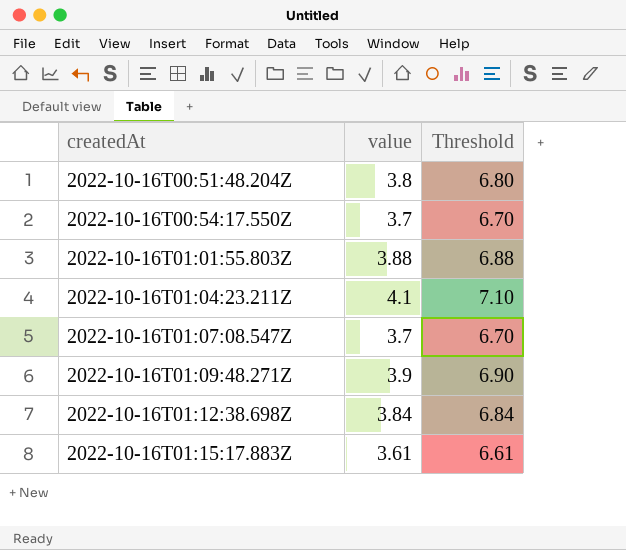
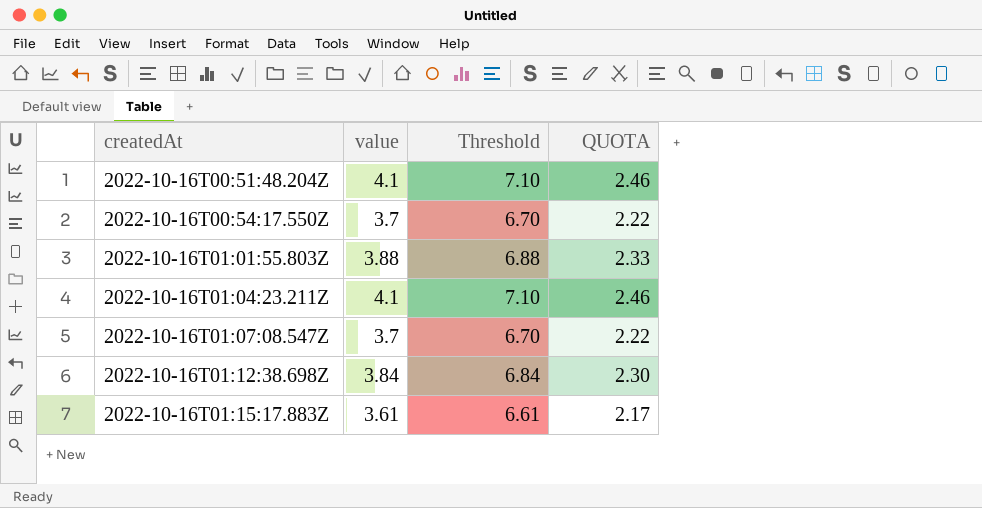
column QUOTA | formula: none -> [value] * 0.6
row 2022-10-16T01:09:48.271Z: 3.9 | 6.90 -> none
2022-10-16T00:51:48.204Z | value: 3.8 -> 4.1
2022-10-16T00:51:48.204Z | Threshold: 6.80 -> 7.10

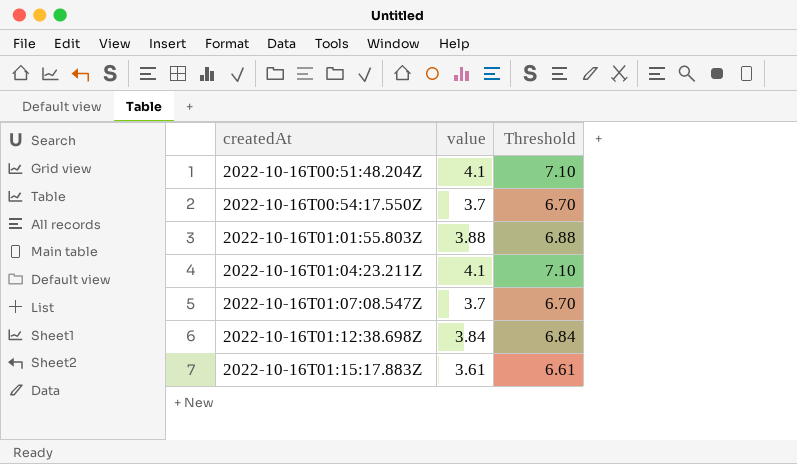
column QUOTA | formula: [value] * 0.6 -> none

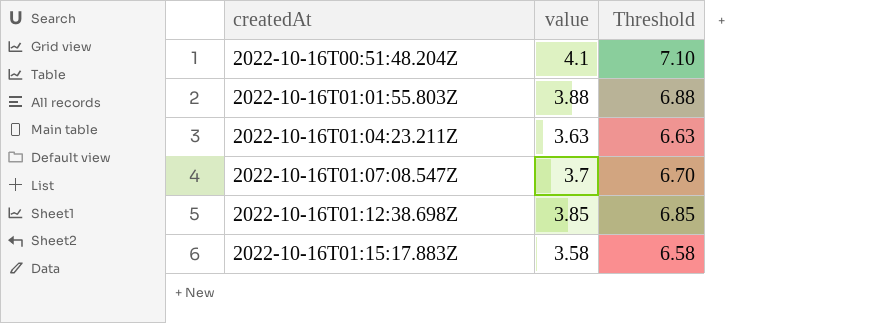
row 2022-10-16T00:54:17.550Z: 3.7 | 6.70 -> none
2022-10-16T01:04:23.211Z | value: 4.1 -> 3.63
2022-10-16T01:04:23.211Z | Threshold: 7.10 -> 6.63
2022-10-16T01:12:38.698Z | value: 3.84 -> 3.85
2022-10-16T01:12:38.698Z | Threshold: 6.84 -> 6.85
2022-10-16T01:15:17.883Z | value: 3.61 -> 3.58
2022-10-16T01:15:17.883Z | Threshold: 6.61 -> 6.58

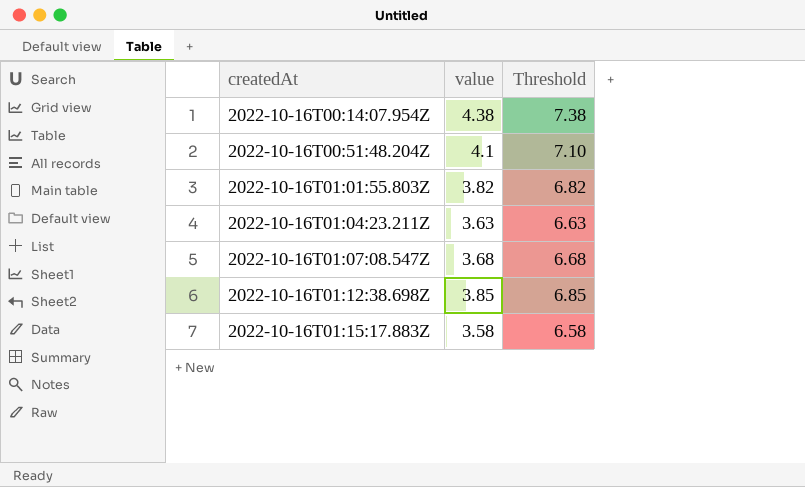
row 2022-10-16T00:14:07.954Z: none -> 4.38 | 7.38
2022-10-16T01:01:55.803Z | value: 3.88 -> 3.82
2022-10-16T01:01:55.803Z | Threshold: 6.88 -> 6.82
2022-10-16T01:07:08.547Z | value: 3.7 -> 3.68
2022-10-16T01:07:08.547Z | Threshold: 6.70 -> 6.68

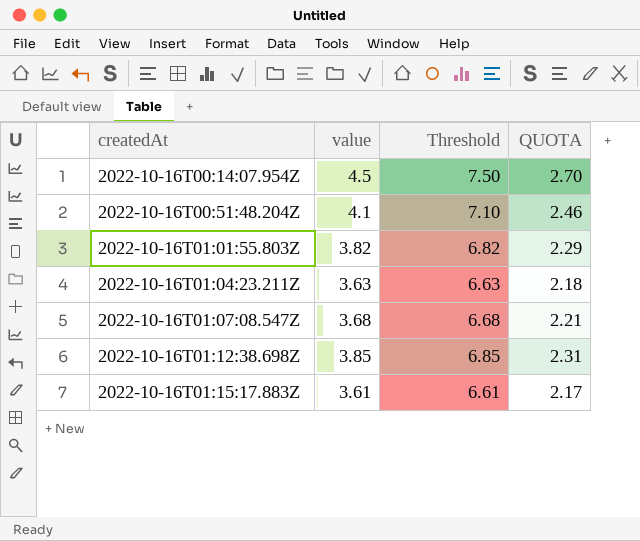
column QUOTA | formula: none -> [value] * 0.6
2022-10-16T00:14:07.954Z | value: 4.38 -> 4.5
2022-10-16T00:14:07.954Z | Threshold: 7.38 -> 7.50
2022-10-16T01:15:17.883Z | value: 3.58 -> 3.61
2022-10-16T01:15:17.883Z | Threshold: 6.58 -> 6.61

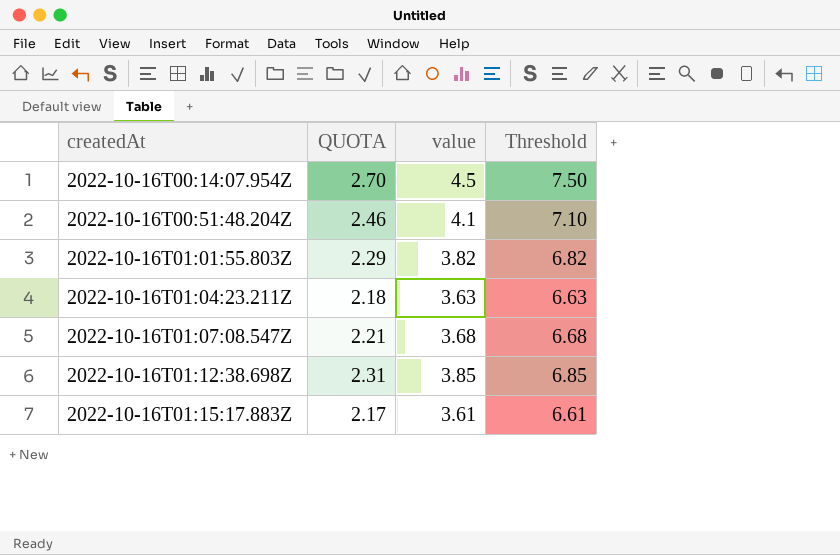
column QUOTA | position: 4 -> 2

